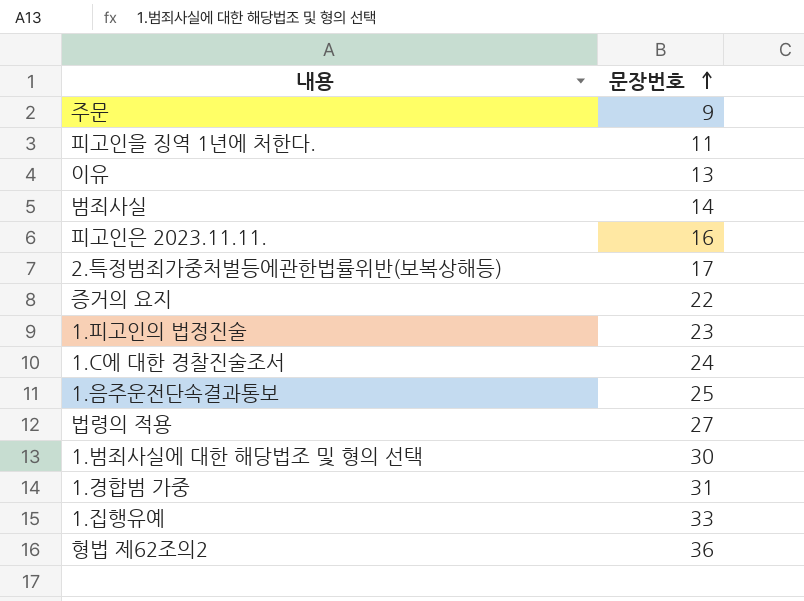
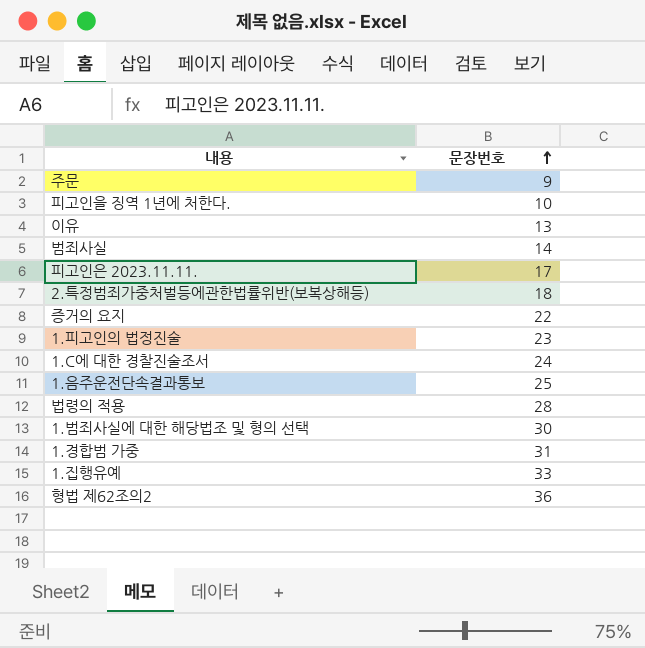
피고인을 징역 1년에 처한다. | 문장번호: 11 -> 10
피고인은 2023.11.11. | 문장번호: 16 -> 17
2.특정범죄가중처벌등에관한법률위반(보복상해등) | 문장번호: 17 -> 18
법령의 적용 | 문장번호: 27 -> 28

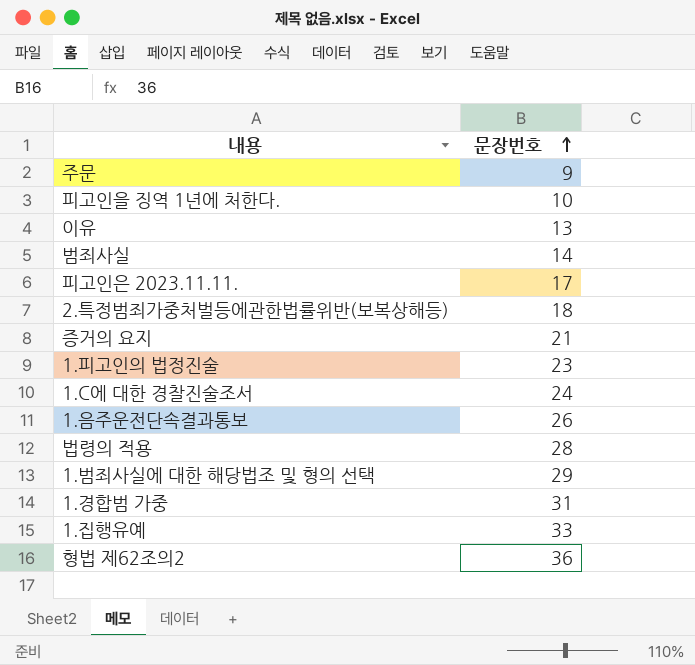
증거의 요지 | 문장번호: 22 -> 21
1.음주운전단속결과통보 | 문장번호: 25 -> 26
1.범죄사실에 대한 해당법조 및 형의 선택 | 문장번호: 30 -> 29

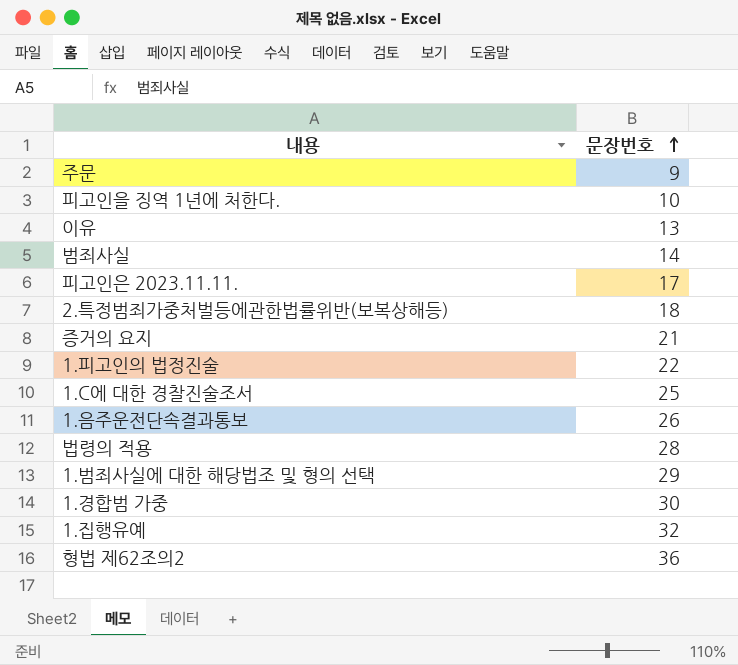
1.피고인의 법정진술 | 문장번호: 23 -> 22
1.C에 대한 경찰진술조서 | 문장번호: 24 -> 25
1.경합범 가중 | 문장번호: 31 -> 30
1.집행유예 | 문장번호: 33 -> 32

